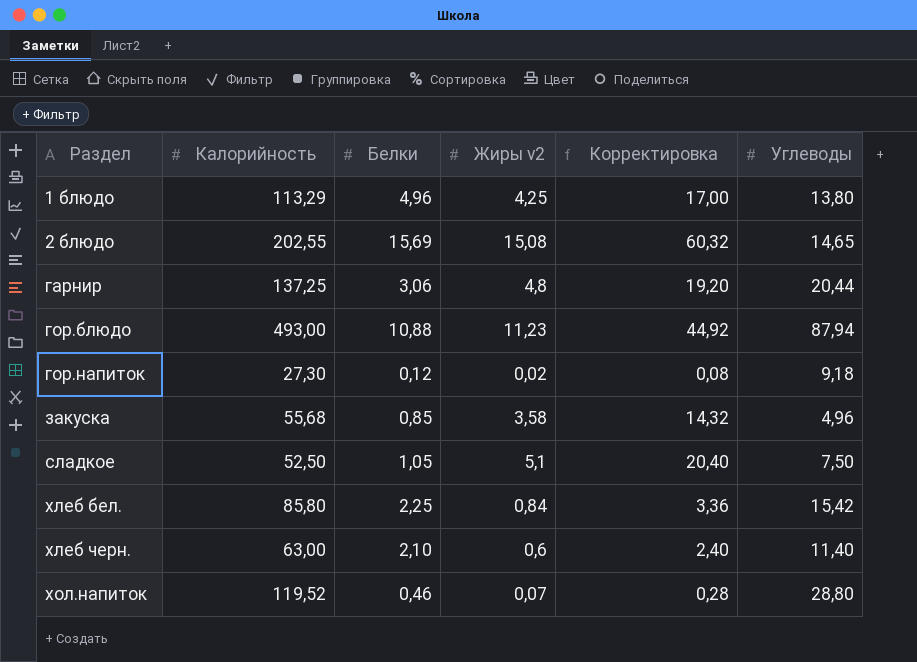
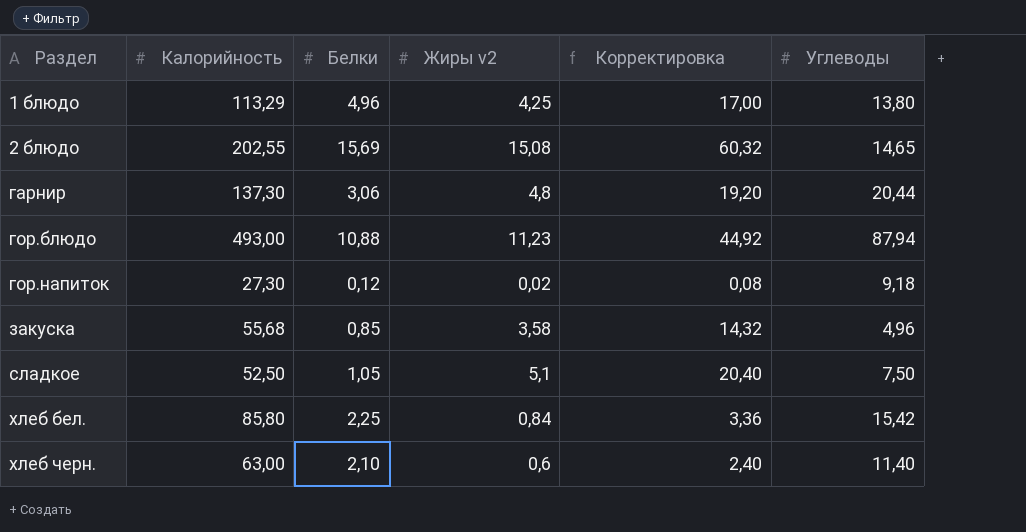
row хол.напиток: 119,52 | 0,46 | 0,07 | 0,28 | 28,80 -> none
гарнир | Калорийность: 137,25 -> 137,30

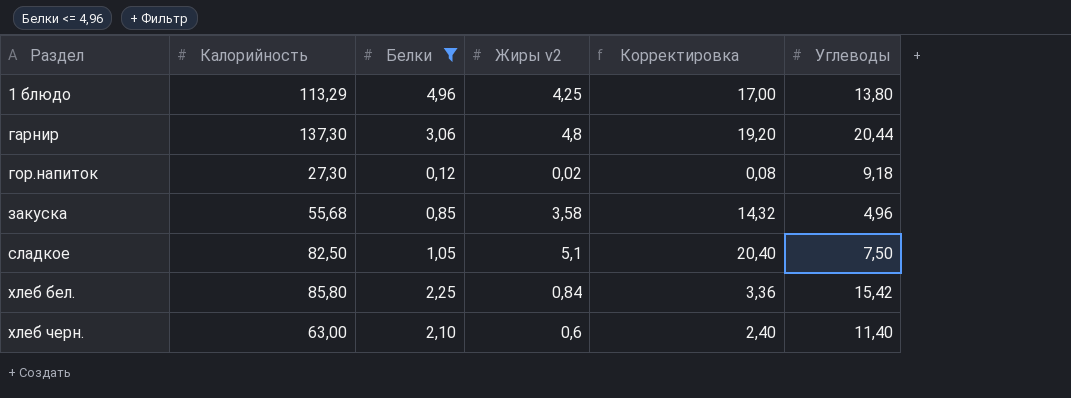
filter: none -> Белки <= 4,96
сладкое | Калорийность: 52,50 -> 82,50

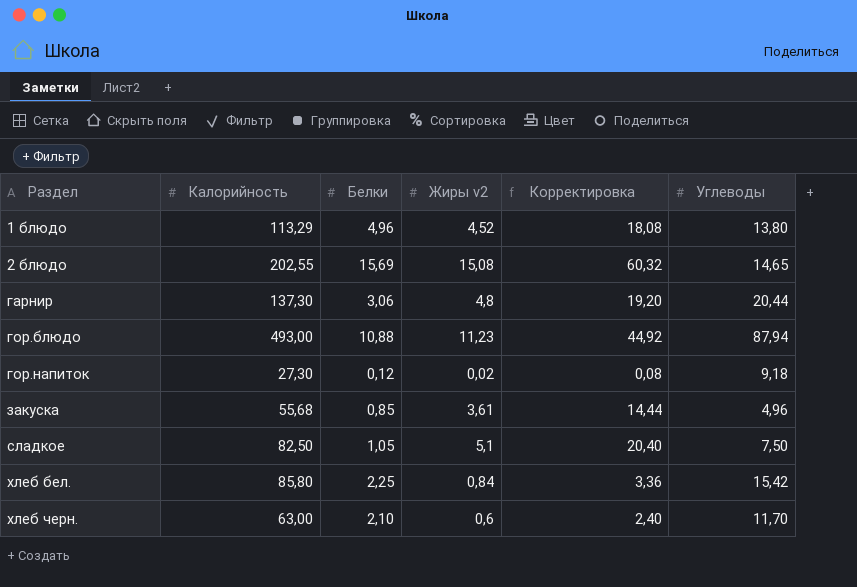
filter: Белки <= 4,96 -> none
1 блюдо | Жиры v2: 4,25 -> 4,52
1 блюдо | Корректировка: 17,00 -> 18,08
закуска | Жиры v2: 3,58 -> 3,61
закуска | Корректировка: 14,32 -> 14,44
хлеб черн. | Углеводы: 11,40 -> 11,70

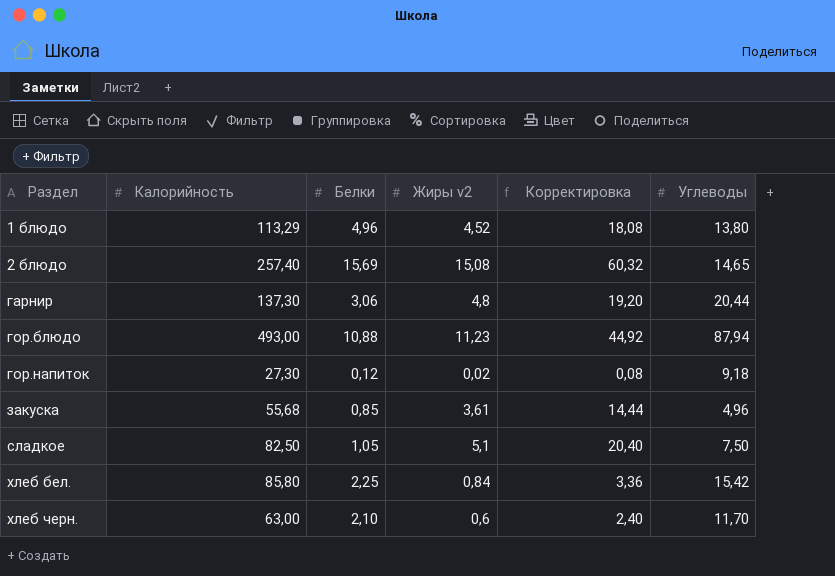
2 блюдо | Калорийность: 202,55 -> 257,40

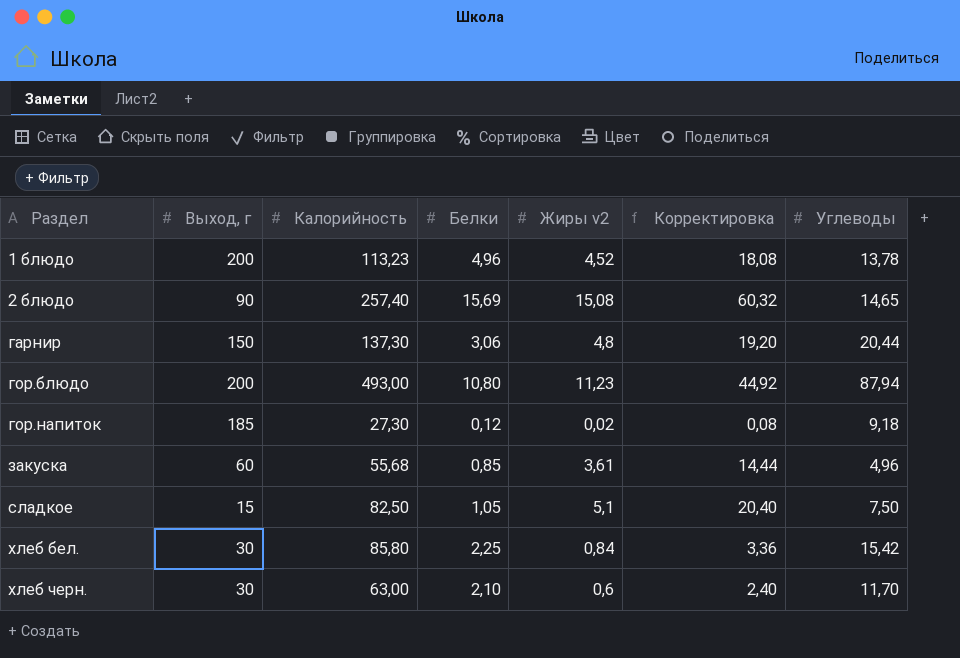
column Выход, г | position: none -> 2
1 блюдо | Калорийность: 113,29 -> 113,23
1 блюдо | Углеводы: 13,80 -> 13,78
гор.блюдо | Белки: 10,88 -> 10,80

